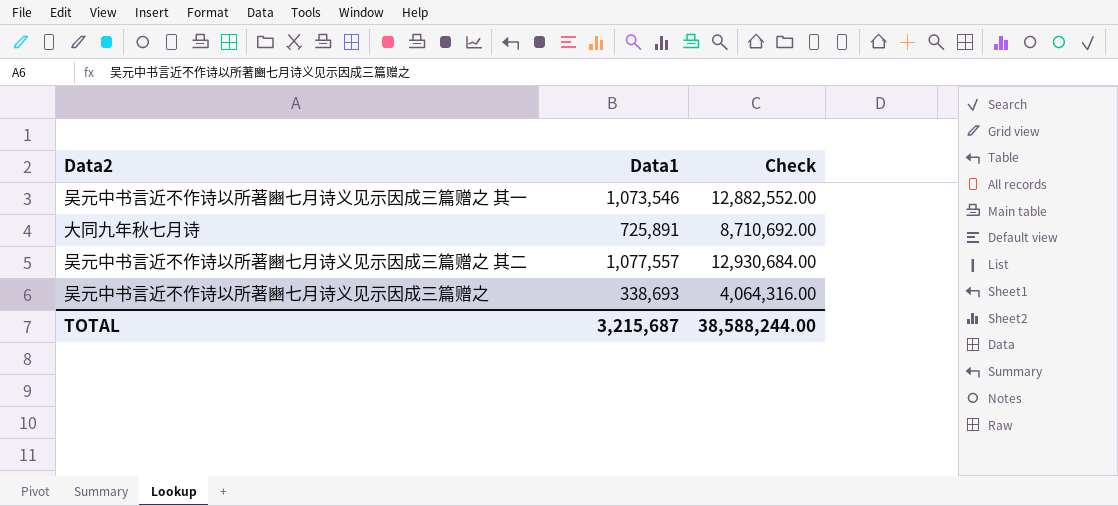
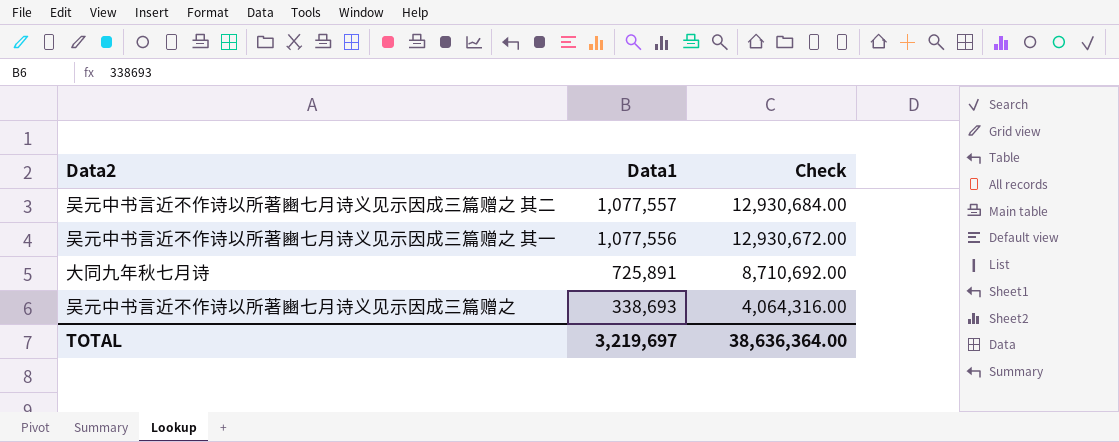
row order: none -> Data1 descending
吴元中书言近不作诗以所著豳七月诗义见示因成三篇赠之 其一 | Data1: 1,073,546 -> 1,077,556
吴元中书言近不作诗以所著豳七月诗义见示因成三篇赠之 其一 | Check: 12,882,552.00 -> 12,930,672.00
TOTAL | Data1: 3,215,687 -> 3,219,697
TOTAL | Check: 38,588,244.00 -> 38,636,364.00

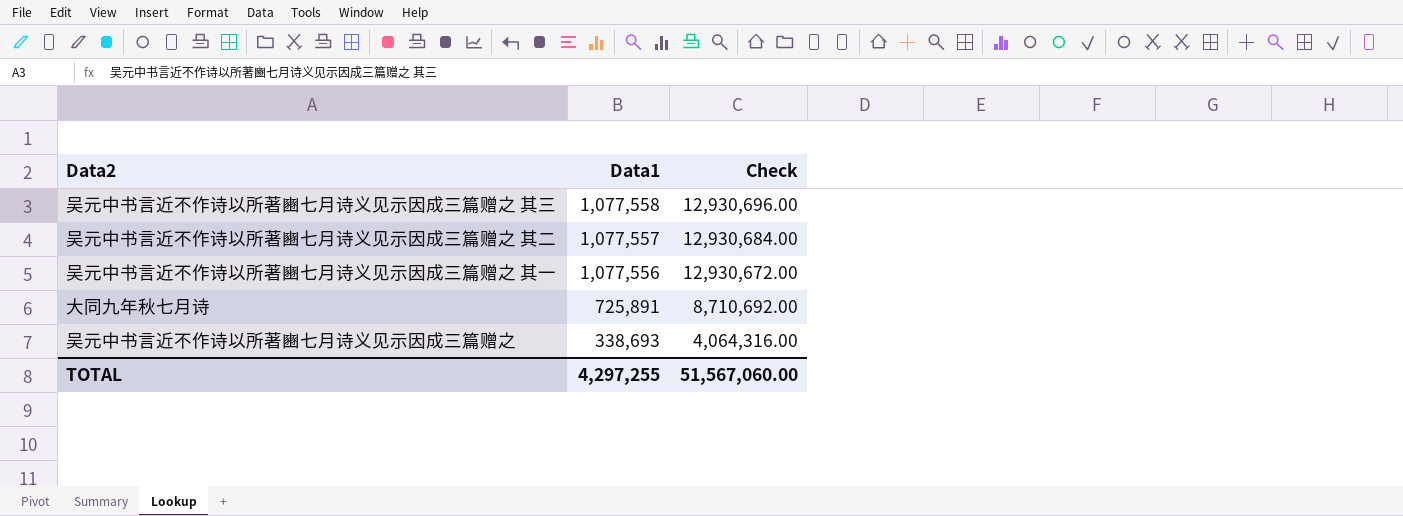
row 吴元中书言近不作诗以所著豳七月诗义见示因成三篇赠之 其三: none -> 1,077,558 | 12,930,696.00
TOTAL | Data1: 3,219,697 -> 4,297,255
TOTAL | Check: 38,636,364.00 -> 51,567,060.00

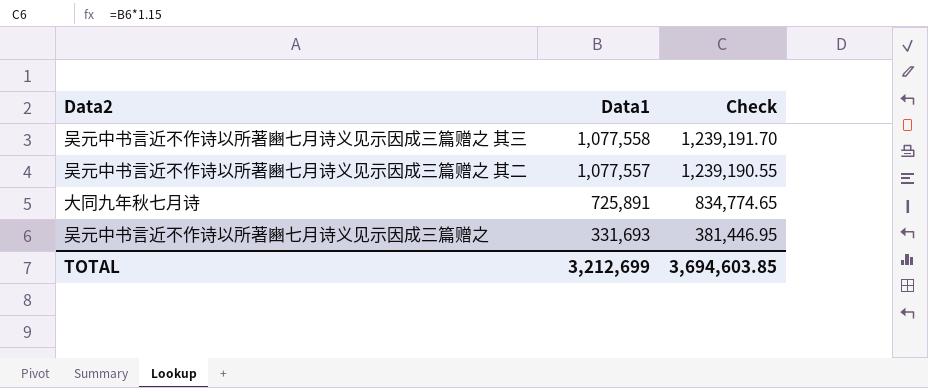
column Check | formula: [Data1] * 12 -> [Data1] * 1.15
row 吴元中书言近不作诗以所著豳七月诗义见示因成三篇赠之 其一: 1,077,556 | 12,930,672.00 -> none
吴元中书言近不作诗以所著豳七月诗义见示因成三篇赠之 | Data1: 338,693 -> 331,693
TOTAL | Data1: 4,297,255 -> 3,212,699
TOTAL | Check: 51,567,060.00 -> 3,694,603.85

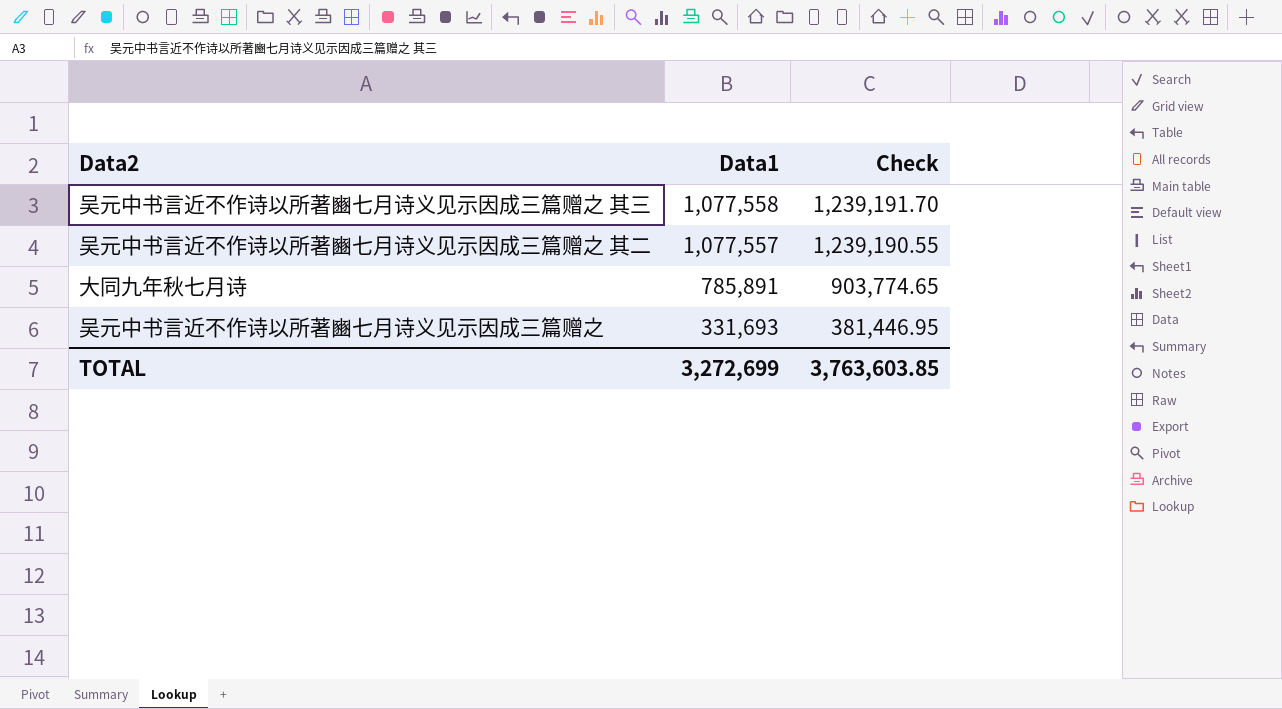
大同九年秋七月诗 | Data1: 725,891 -> 785,891
大同九年秋七月诗 | Check: 834,774.65 -> 903,774.65
TOTAL | Data1: 3,212,699 -> 3,272,699
TOTAL | Check: 3,694,603.85 -> 3,763,603.85

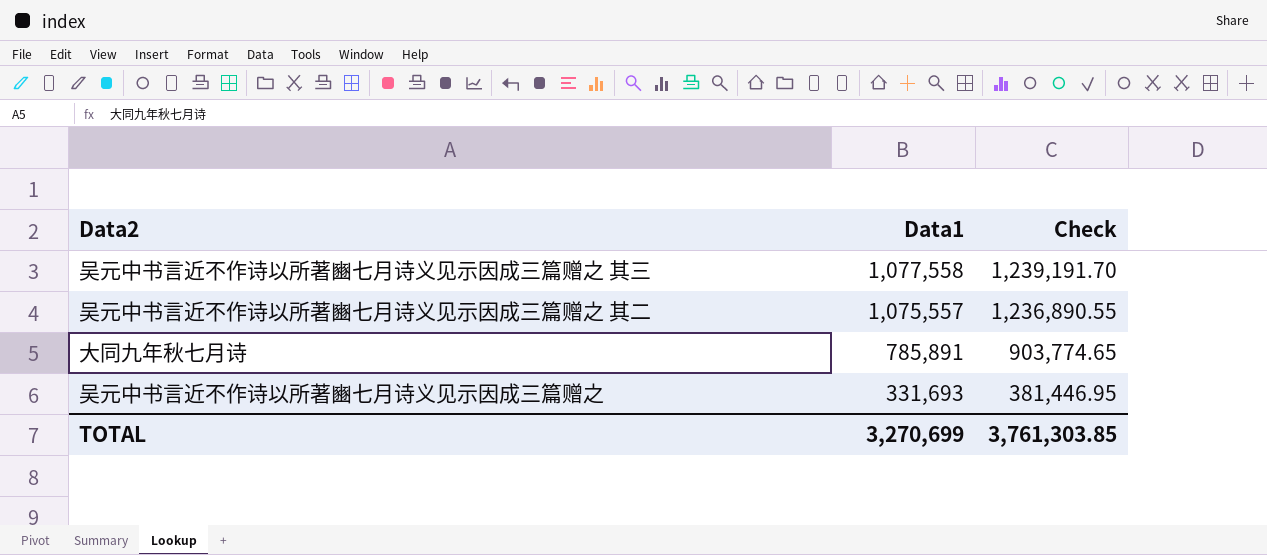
吴元中书言近不作诗以所著豳七月诗义见示因成三篇赠之 其二 | Data1: 1,077,557 -> 1,075,557
吴元中书言近不作诗以所著豳七月诗义见示因成三篇赠之 其二 | Check: 1,239,190.55 -> 1,236,890.55
TOTAL | Data1: 3,272,699 -> 3,270,699
TOTAL | Check: 3,763,603.85 -> 3,761,303.85

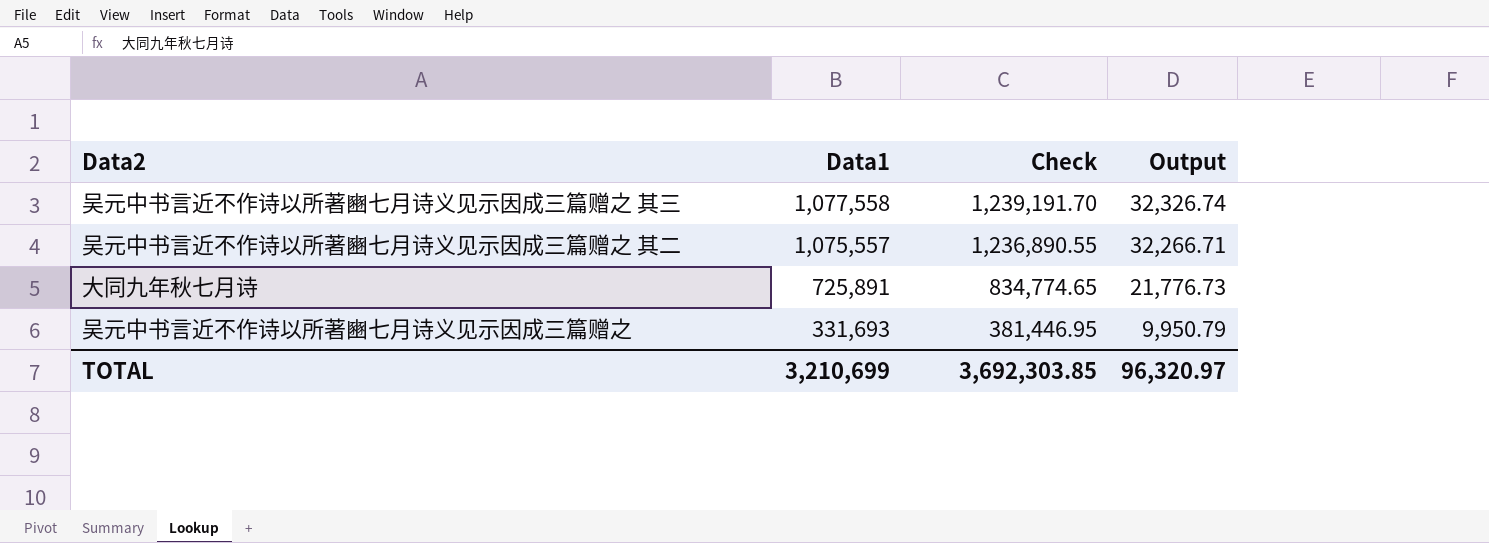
column Output | formula: none -> [Data1] * 0.03
大同九年秋七月诗 | Data1: 785,891 -> 725,891
大同九年秋七月诗 | Check: 903,774.65 -> 834,774.65
TOTAL | Data1: 3,270,699 -> 3,210,699
TOTAL | Check: 3,761,303.85 -> 3,692,303.85

